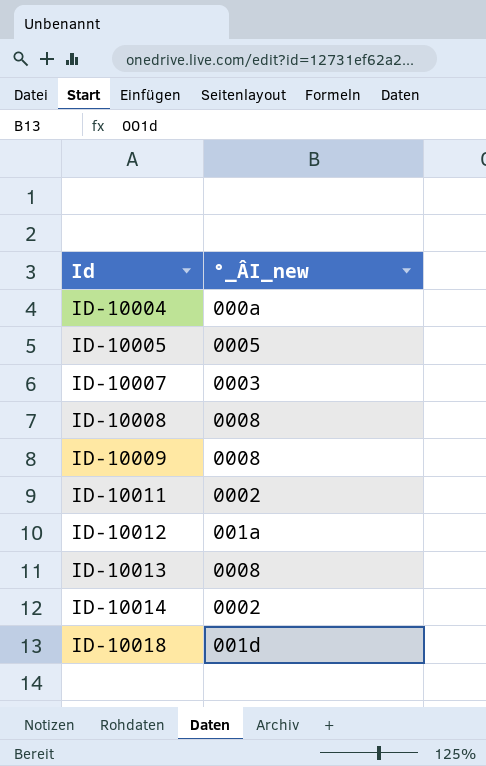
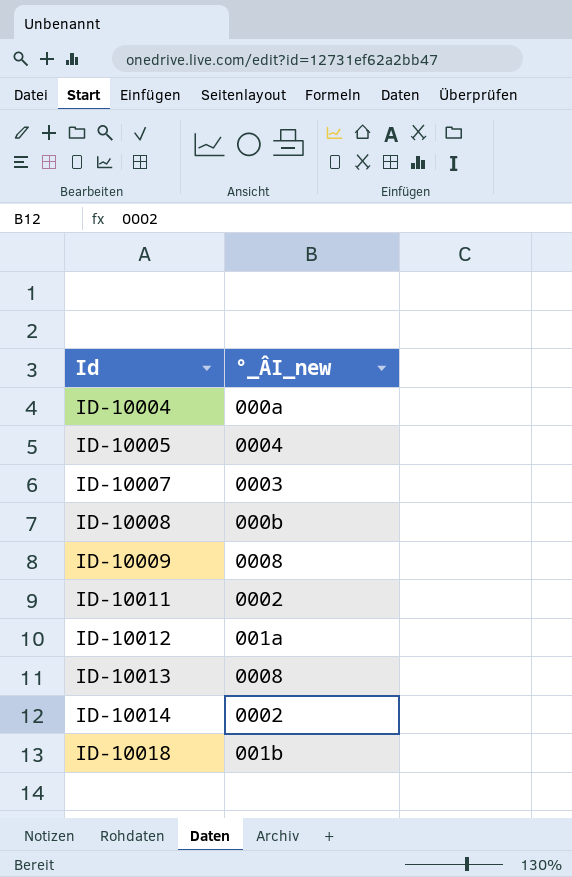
ID-10005 | °_ÂI_new: 0005 -> 0004
ID-10008 | °_ÂI_new: 0008 -> 000b
ID-10018 | °_ÂI_new: 001d -> 001b

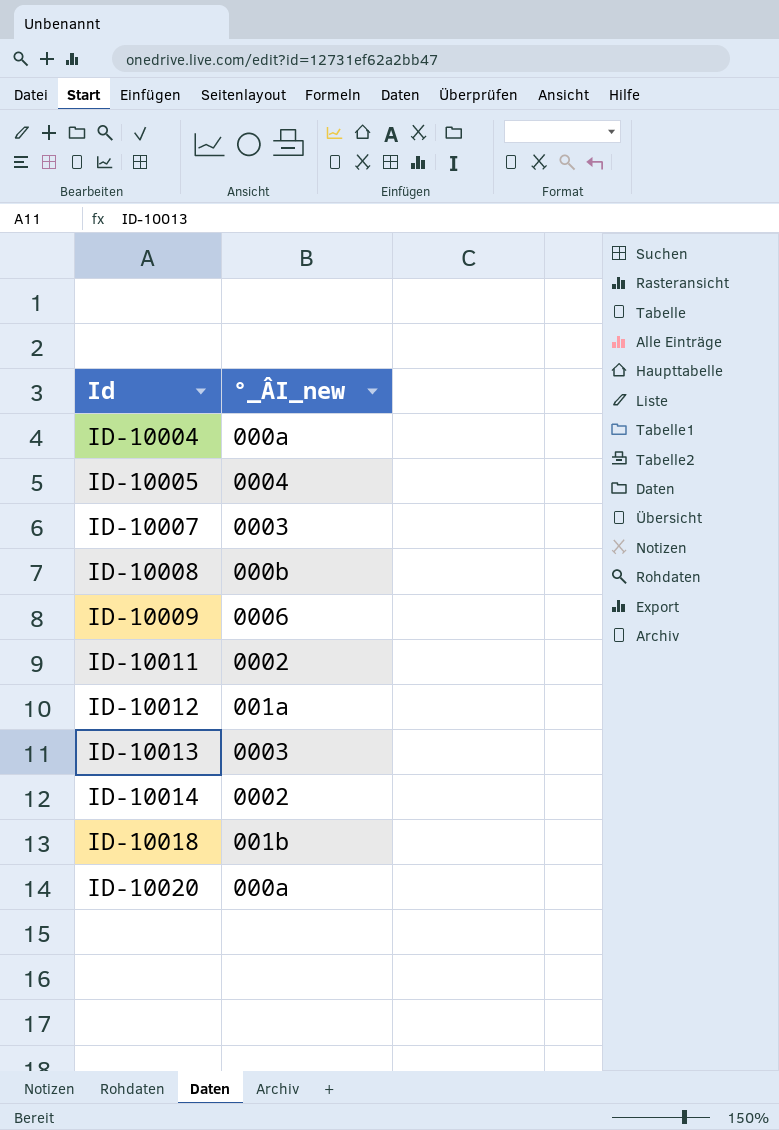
ID-10009 | °_ÂI_new: 0008 -> 0006
ID-10013 | °_ÂI_new: 0008 -> 0003
row ID-10020: none -> 000a

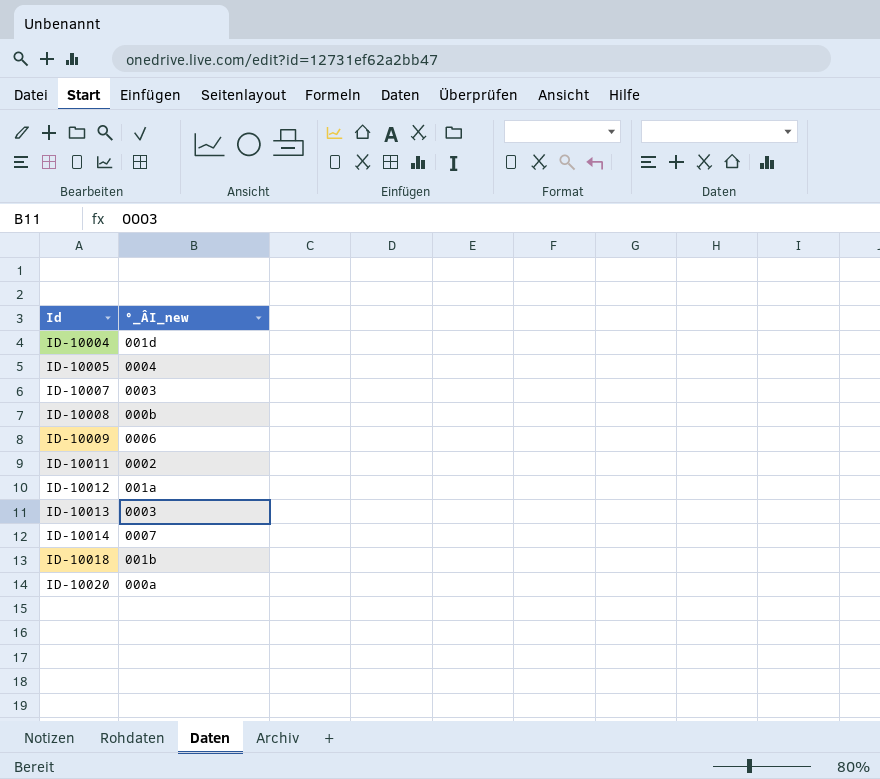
ID-10004 | °_ÂI_new: 000a -> 001d
ID-10014 | °_ÂI_new: 0002 -> 0007

